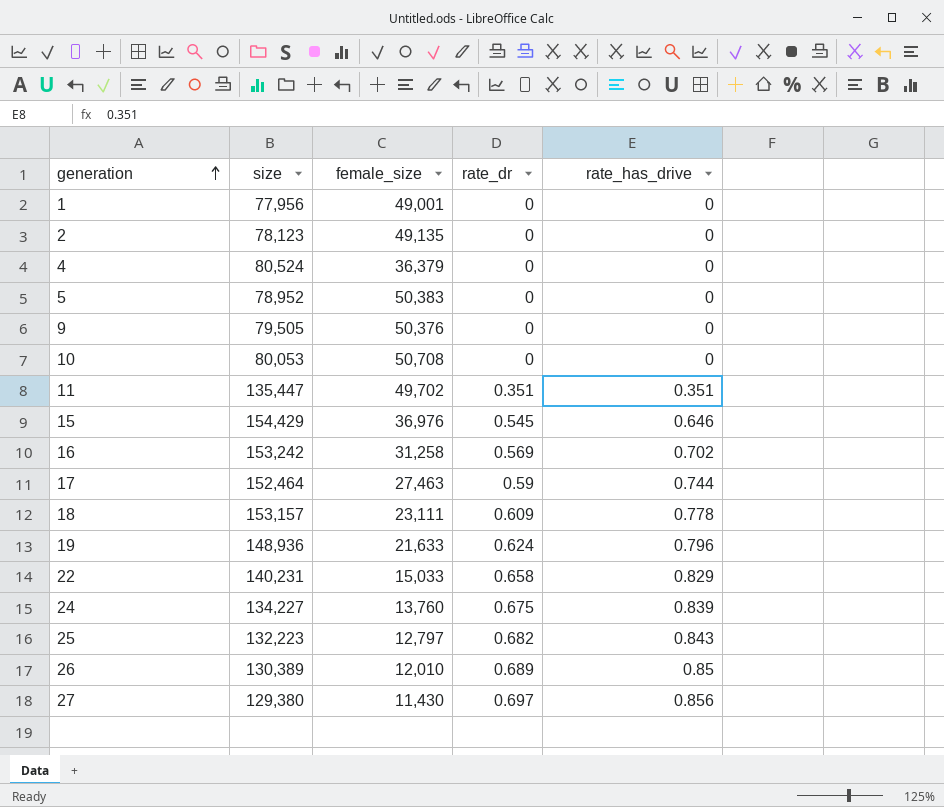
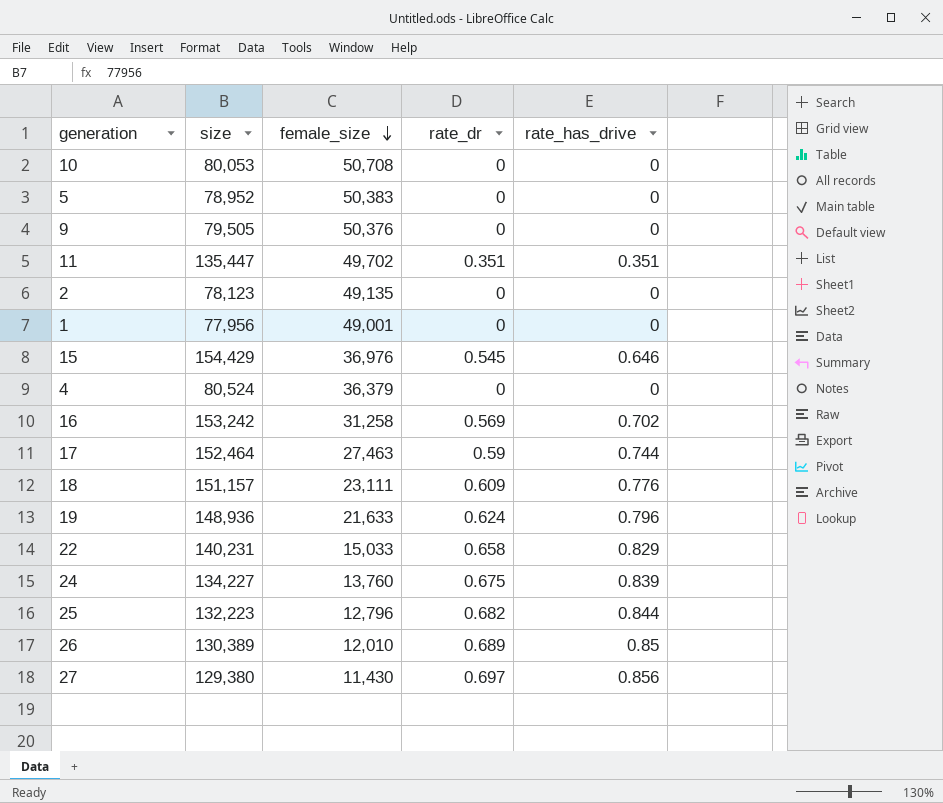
row order: generation ascending -> female_size descending
18 | size: 153,157 -> 151,157
18 | rate_has_drive: 0.778 -> 0.776
25 | female_size: 12,797 -> 12,796
25 | rate_has_drive: 0.843 -> 0.844

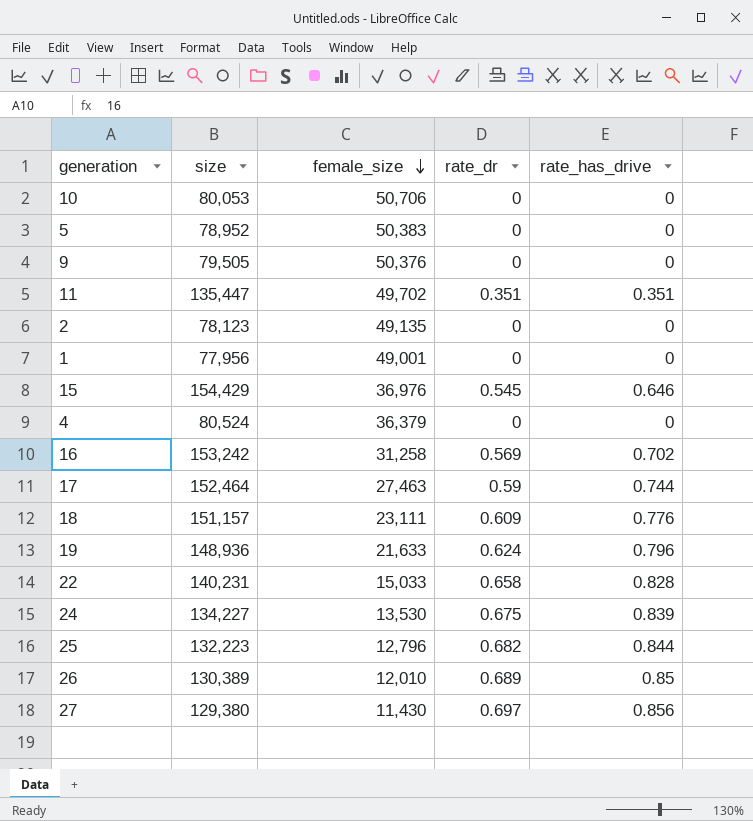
10 | female_size: 50,708 -> 50,706
22 | rate_has_drive: 0.829 -> 0.828
24 | female_size: 13,760 -> 13,530

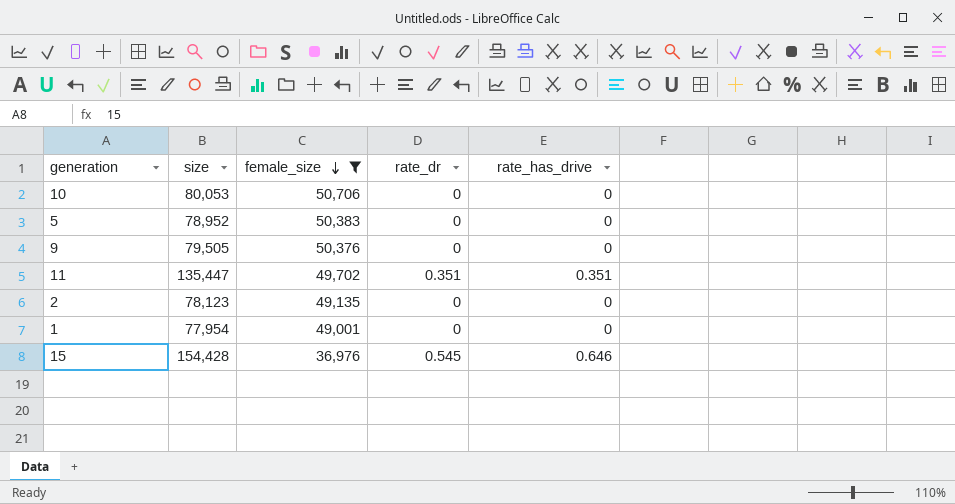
filter: none -> female_size >= 36,976
1 | size: 77,956 -> 77,954
15 | size: 154,429 -> 154,428

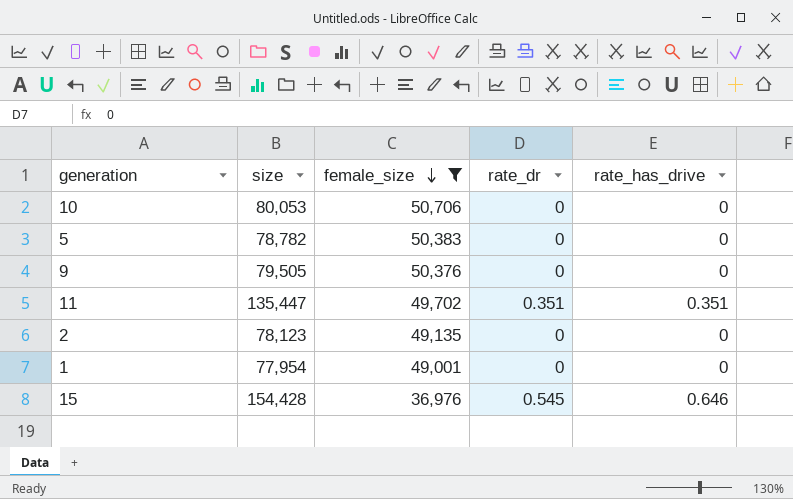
5 | size: 78,952 -> 78,782

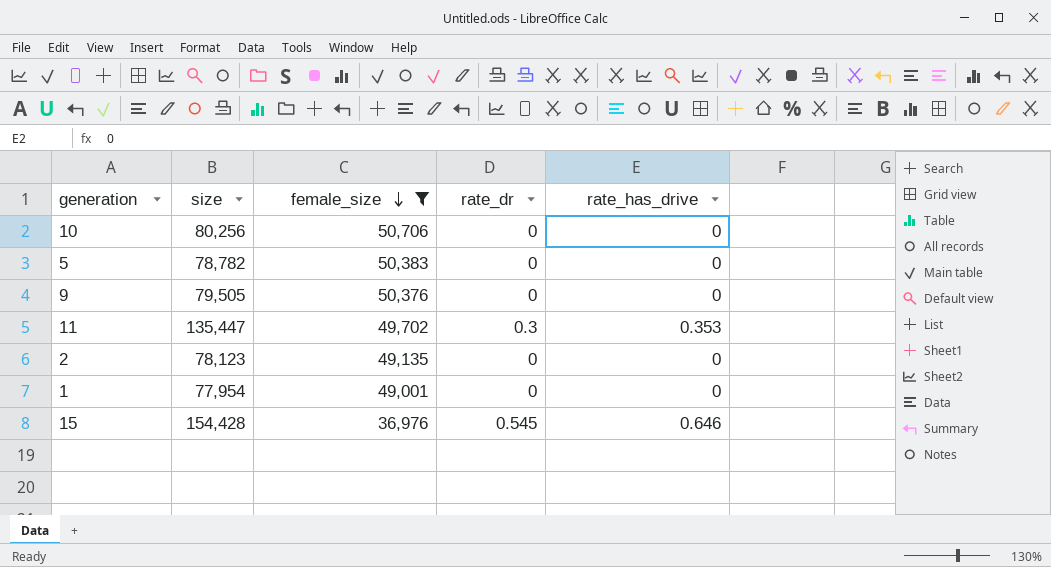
10 | size: 80,053 -> 80,256
11 | rate_dr: 0.351 -> 0.3
11 | rate_has_drive: 0.351 -> 0.353

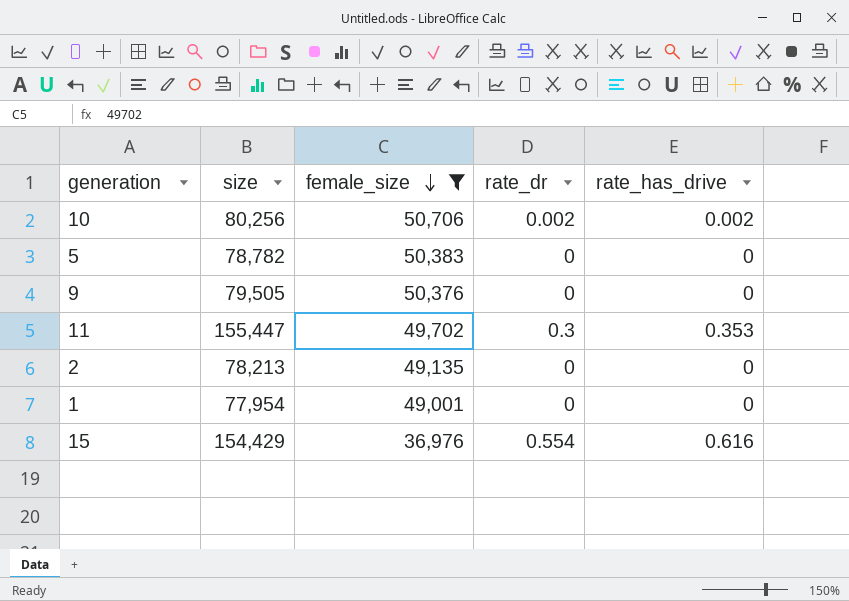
10 | rate_dr: 0 -> 0.002
10 | rate_has_drive: 0 -> 0.002
11 | size: 135,447 -> 155,447
2 | size: 78,123 -> 78,213
15 | size: 154,428 -> 154,429
15 | rate_dr: 0.545 -> 0.554
15 | rate_has_drive: 0.646 -> 0.616

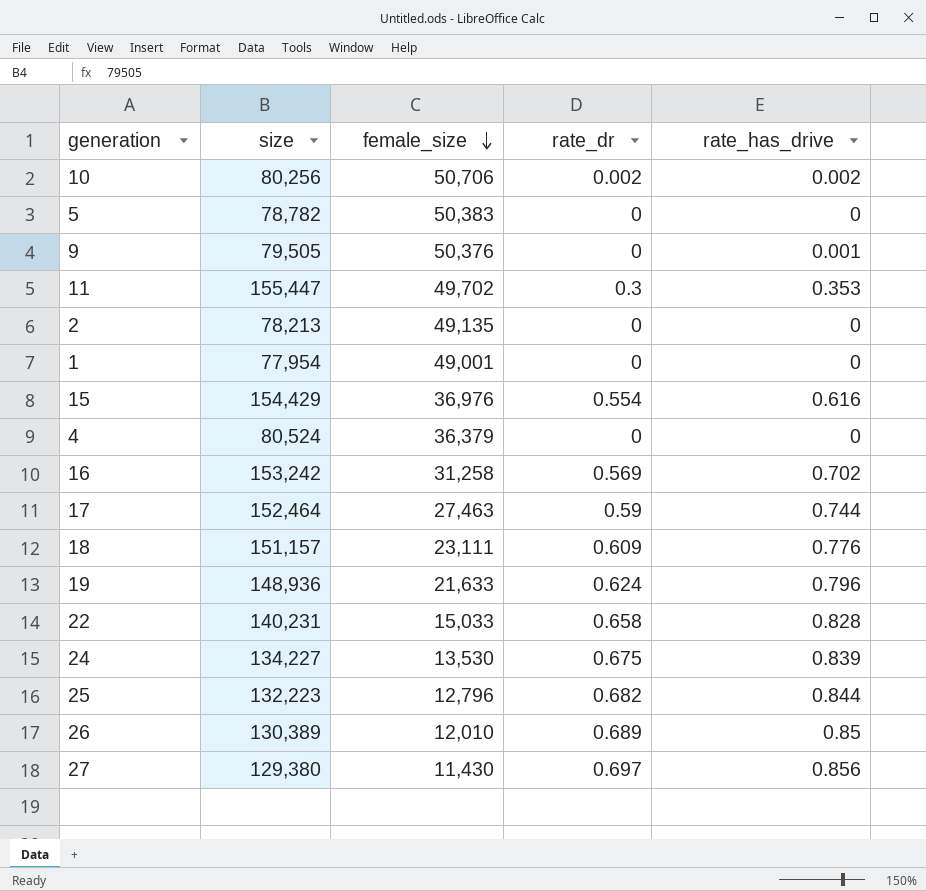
filter: female_size >= 36,976 -> none
9 | rate_has_drive: 0 -> 0.001

